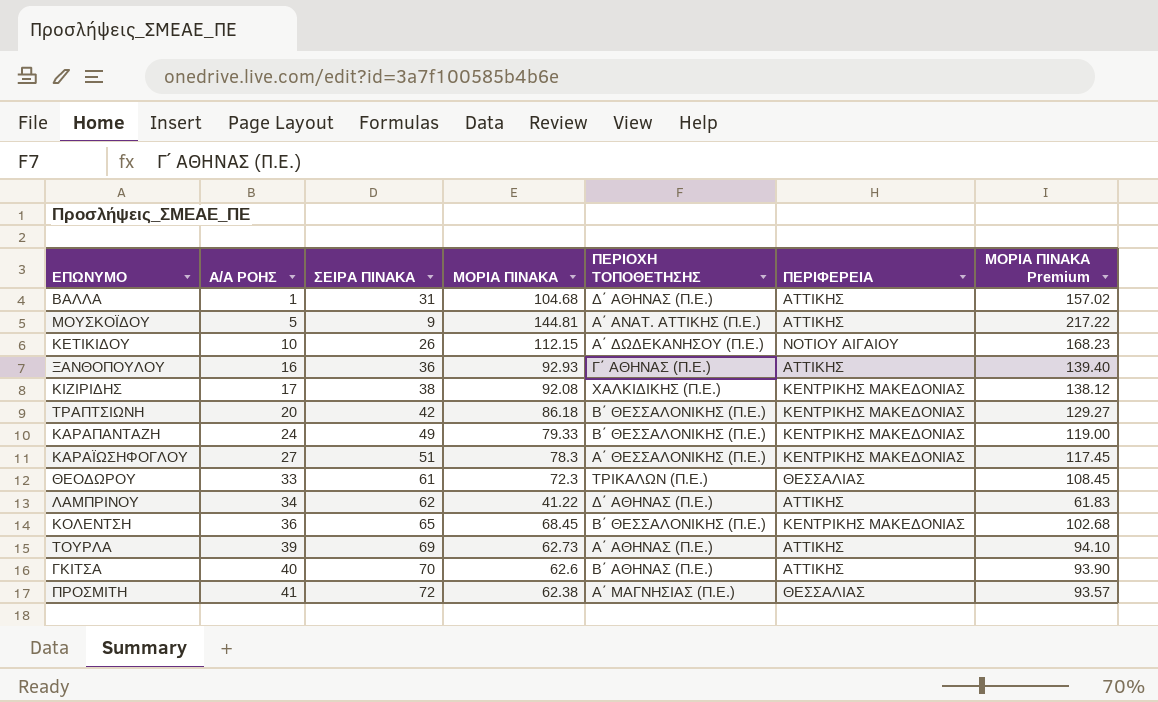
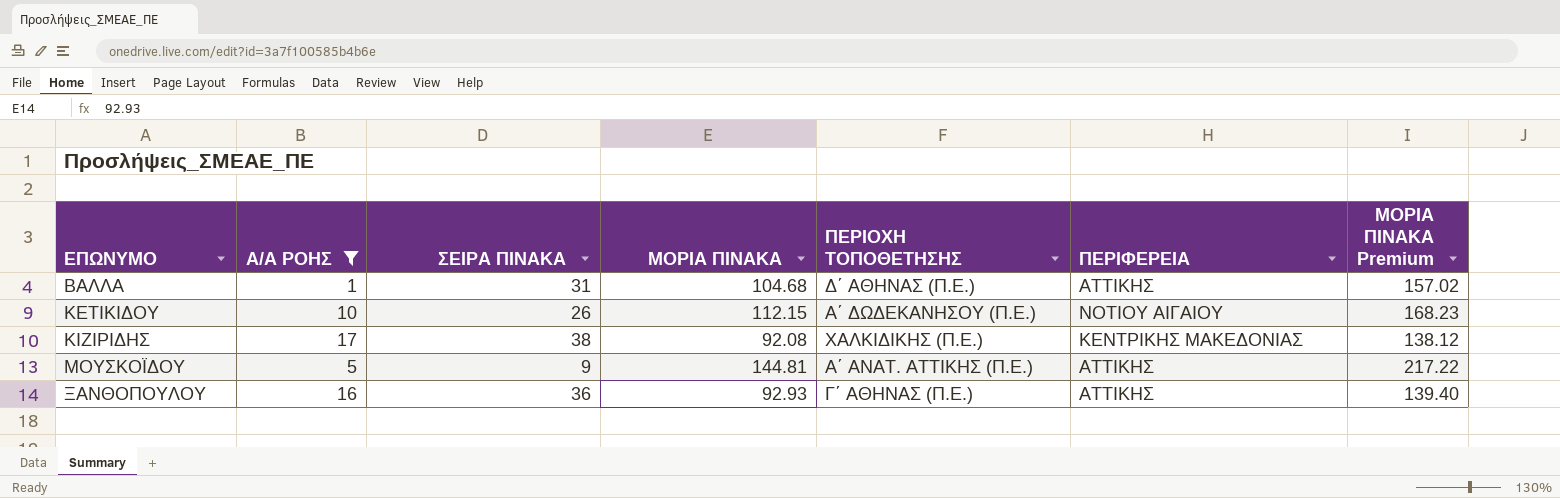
filter: none -> Α/Α ΡΟΗΣ <= 17
row order: Α/Α ΡΟΗΣ ascending -> ΕΠΩΝΥΜΟ ascending

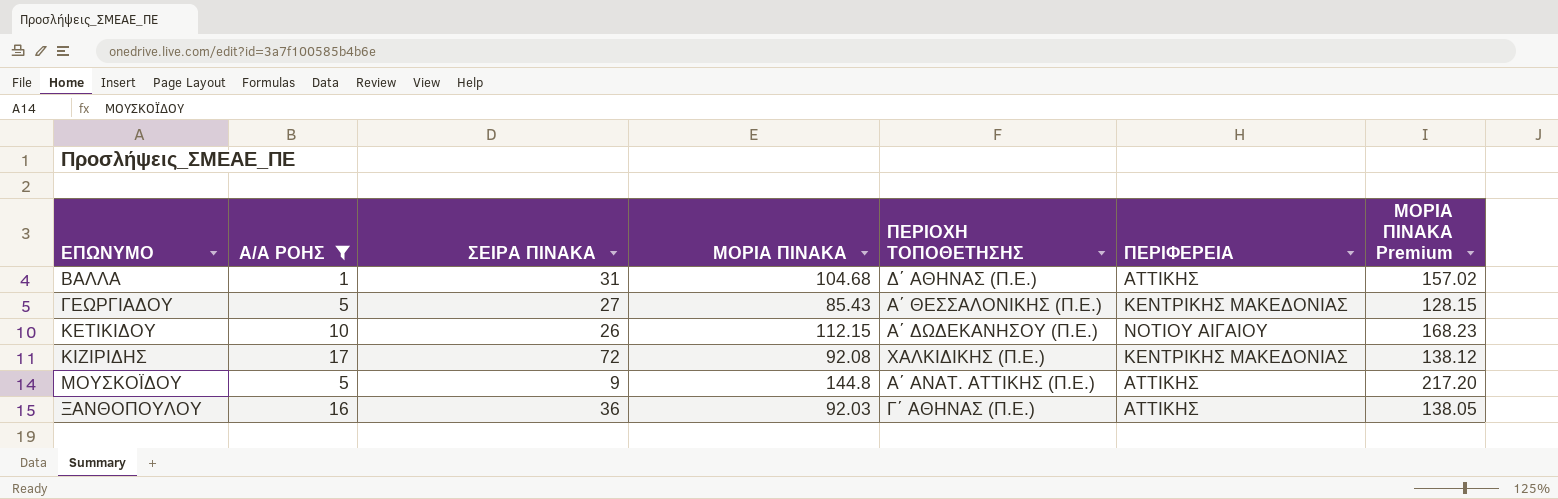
row ΓΕΩΡΓΙΑΔΟΥ: none -> 5 | 27 | 85.43 | Α΄ ΘΕΣΣΑΛΟΝΙΚΗΣ (Π.Ε.) | ΚΕΝΤΡΙΚΗΣ ΜΑΚΕΔΟΝΙΑΣ | 128.15
ΚΙΖΙΡΙΔΗΣ | ΣΕΙΡΑ ΠΙΝΑΚΑ: 38 -> 72
ΜΟΥΣΚΟΪΔΟΥ | ΜΟΡΙΑ ΠΙΝΑΚΑ: 144.81 -> 144.8
ΜΟΥΣΚΟΪΔΟΥ | ΜΟΡΙΑ ΠΙΝΑΚΑ Premium: 217.22 -> 217.20
ΞΑΝΘΟΠΟΥΛΟΥ | ΜΟΡΙΑ ΠΙΝΑΚΑ: 92.93 -> 92.03
ΞΑΝΘΟΠΟΥΛΟΥ | ΜΟΡΙΑ ΠΙΝΑΚΑ Premium: 139.40 -> 138.05

